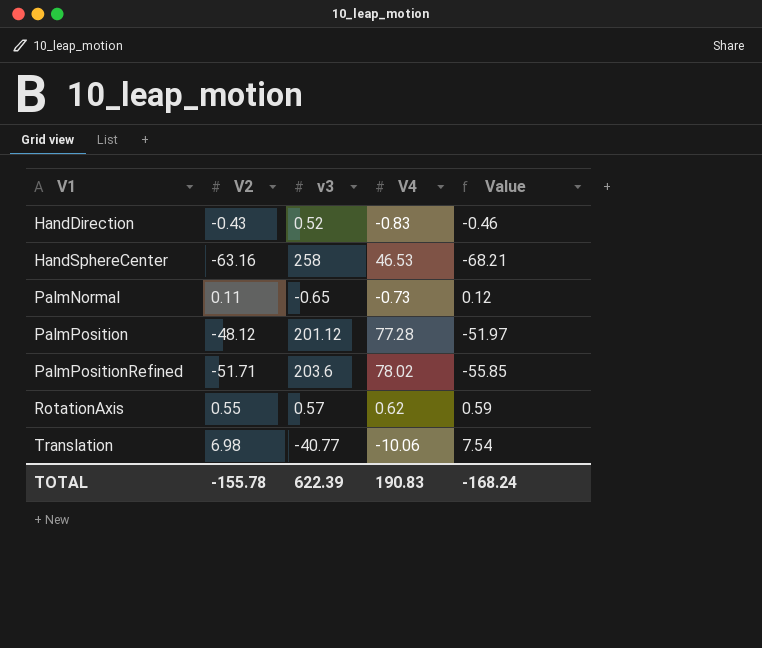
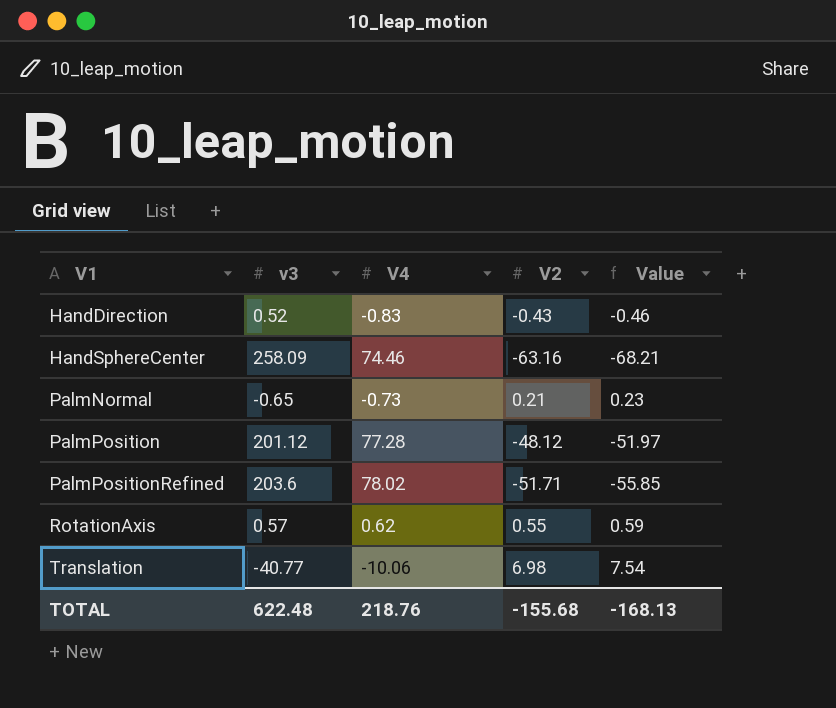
column V2 | position: 2 -> 4
HandSphereCenter | v3: 258 -> 258.09
HandSphereCenter | V4: 46.53 -> 74.46
PalmNormal | V2: 0.11 -> 0.21
PalmNormal | Value: 0.12 -> 0.23
TOTAL | v3: 622.39 -> 622.48
TOTAL | V4: 190.83 -> 218.76
TOTAL | V2: -155.78 -> -155.68
TOTAL | Value: -168.24 -> -168.13

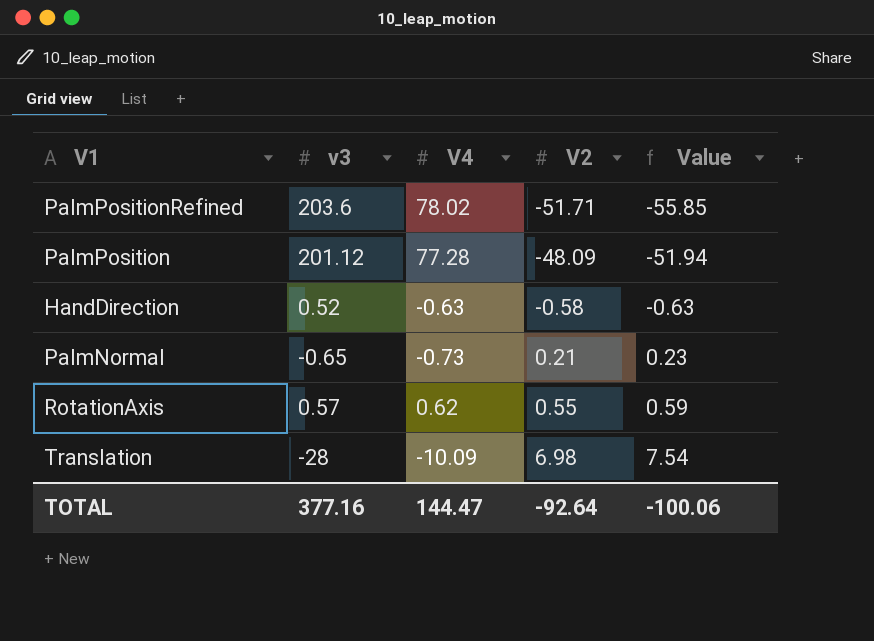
row order: V1 ascending -> V2 ascending
row HandSphereCenter: 258.09 | 74.46 | -63.16 | -68.21 -> none
PalmPosition | V2: -48.12 -> -48.09
PalmPosition | Value: -51.97 -> -51.94
HandDirection | V4: -0.83 -> -0.63
HandDirection | V2: -0.43 -> -0.58
HandDirection | Value: -0.46 -> -0.63
Translation | v3: -40.77 -> -28
Translation | V4: -10.06 -> -10.09
TOTAL | v3: 622.48 -> 377.16
TOTAL | V4: 218.76 -> 144.47
TOTAL | V2: -155.68 -> -92.64
TOTAL | Value: -168.13 -> -100.06

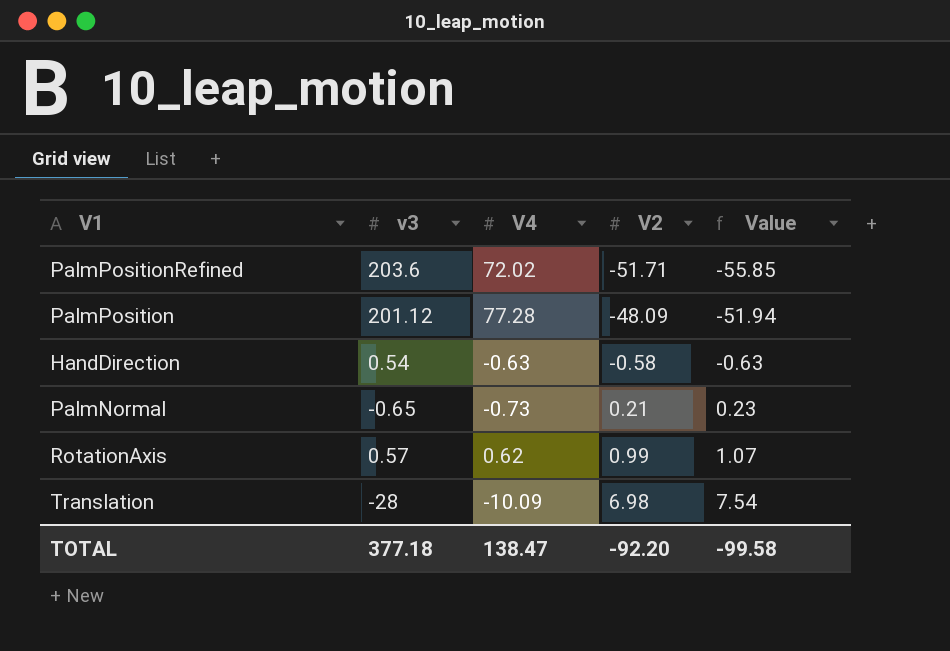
PalmPositionRefined | V4: 78.02 -> 72.02
HandDirection | v3: 0.52 -> 0.54
RotationAxis | V2: 0.55 -> 0.99
RotationAxis | Value: 0.59 -> 1.07
TOTAL | v3: 377.16 -> 377.18
TOTAL | V4: 144.47 -> 138.47
TOTAL | V2: -92.64 -> -92.20
TOTAL | Value: -100.06 -> -99.58

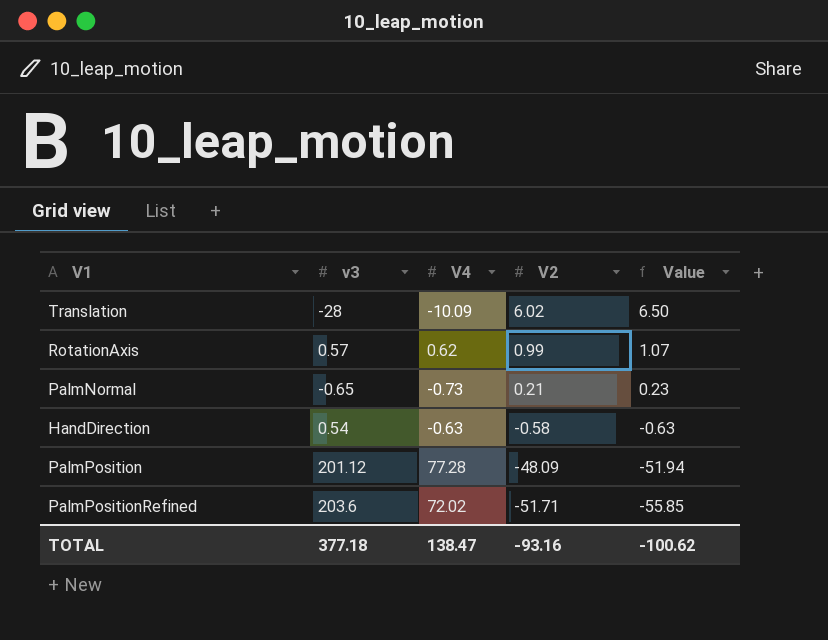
row order: V2 ascending -> V2 descending
Translation | V2: 6.98 -> 6.02
Translation | Value: 7.54 -> 6.50
TOTAL | V2: -92.20 -> -93.16
TOTAL | Value: -99.58 -> -100.62

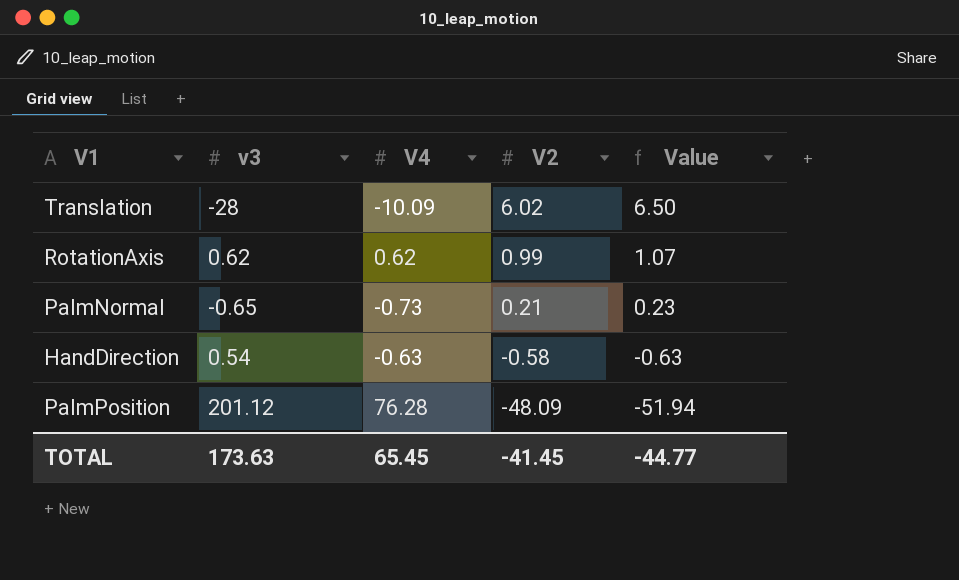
row PalmPositionRefined: 203.6 | 72.02 | -51.71 | -55.85 -> none
RotationAxis | v3: 0.57 -> 0.62
PalmPosition | V4: 77.28 -> 76.28
TOTAL | v3: 377.18 -> 173.63
TOTAL | V4: 138.47 -> 65.45
TOTAL | V2: -93.16 -> -41.45
TOTAL | Value: -100.62 -> -44.77

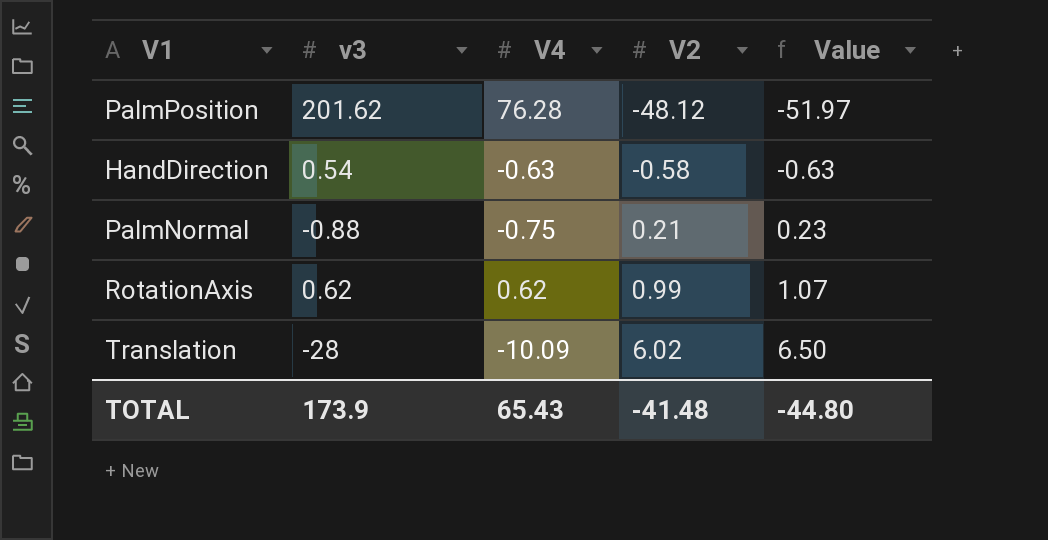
row order: V2 descending -> V2 ascending
PalmPosition | v3: 201.12 -> 201.62
PalmPosition | V2: -48.09 -> -48.12
PalmPosition | Value: -51.94 -> -51.97
PalmNormal | v3: -0.65 -> -0.88
PalmNormal | V4: -0.73 -> -0.75
TOTAL | v3: 173.63 -> 173.9
TOTAL | V4: 65.45 -> 65.43
TOTAL | V2: -41.45 -> -41.48
TOTAL | Value: -44.77 -> -44.80

